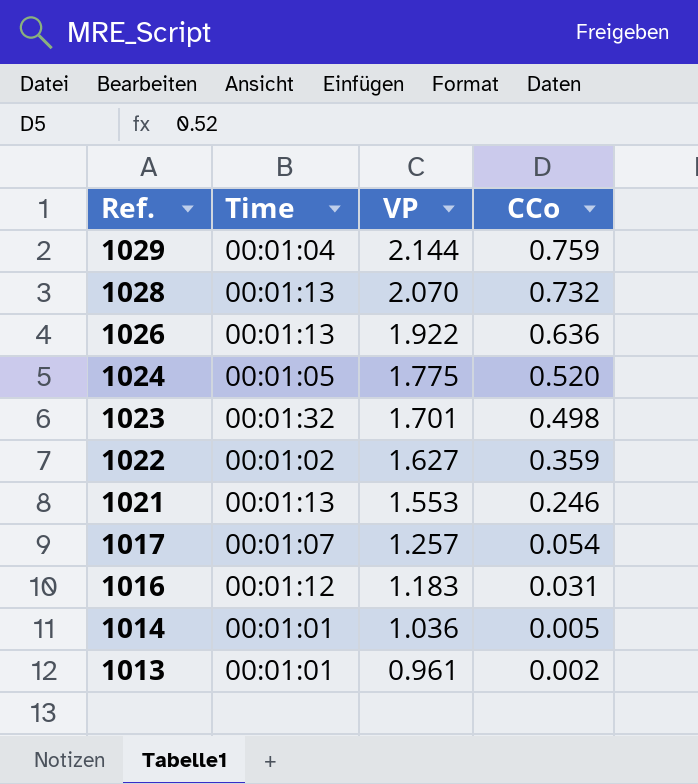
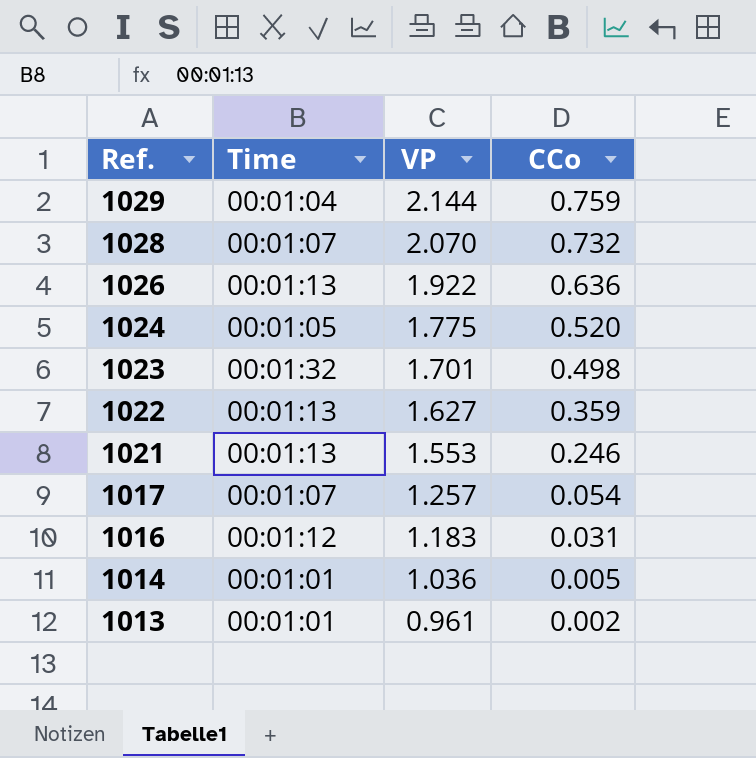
1028 | Time: 00:01:13 -> 00:01:07
1022 | Time: 00:01:02 -> 00:01:13

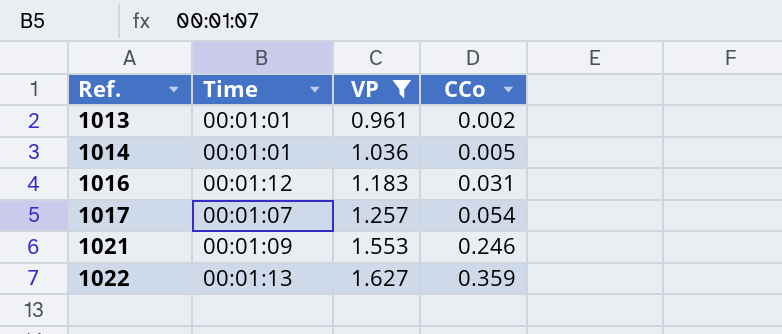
filter: none -> VP <= 1.627
row order: Ref. descending -> Ref. ascending
1021 | Time: 00:01:13 -> 00:01:09

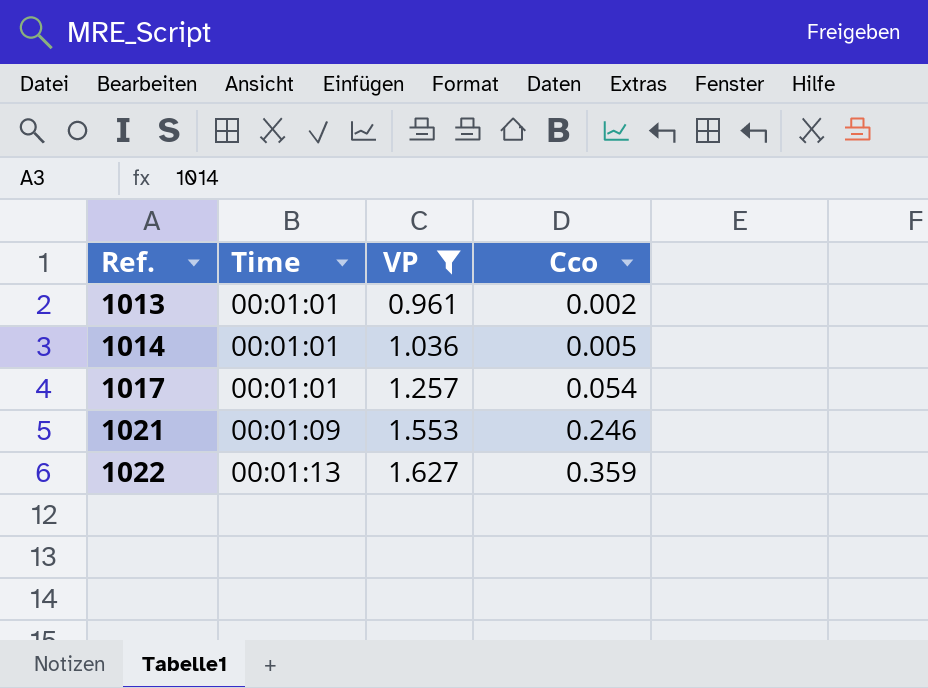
column name: CCo -> Cco
row 1016: 00:01:12 | 1.183 | 0.031 -> none
1017 | Time: 00:01:07 -> 00:01:01

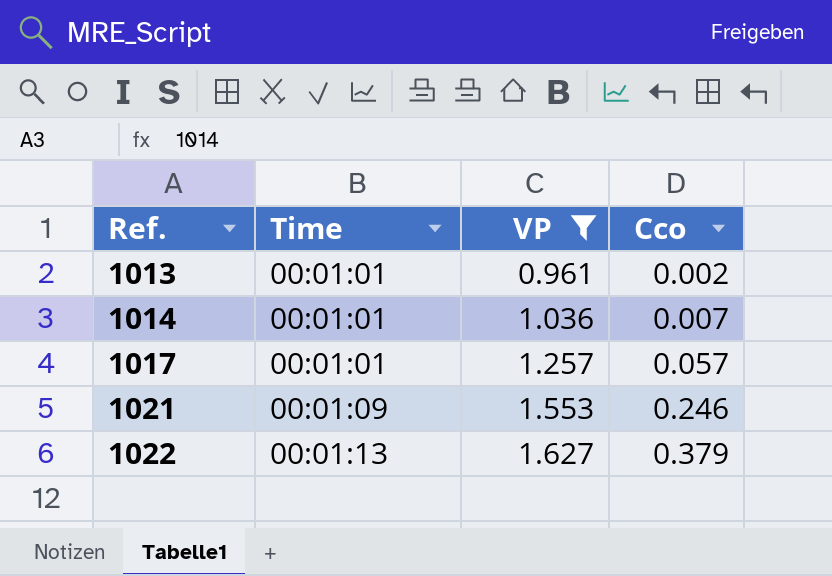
1014 | Cco: 0.005 -> 0.007
1017 | Cco: 0.054 -> 0.057
1022 | Cco: 0.359 -> 0.379

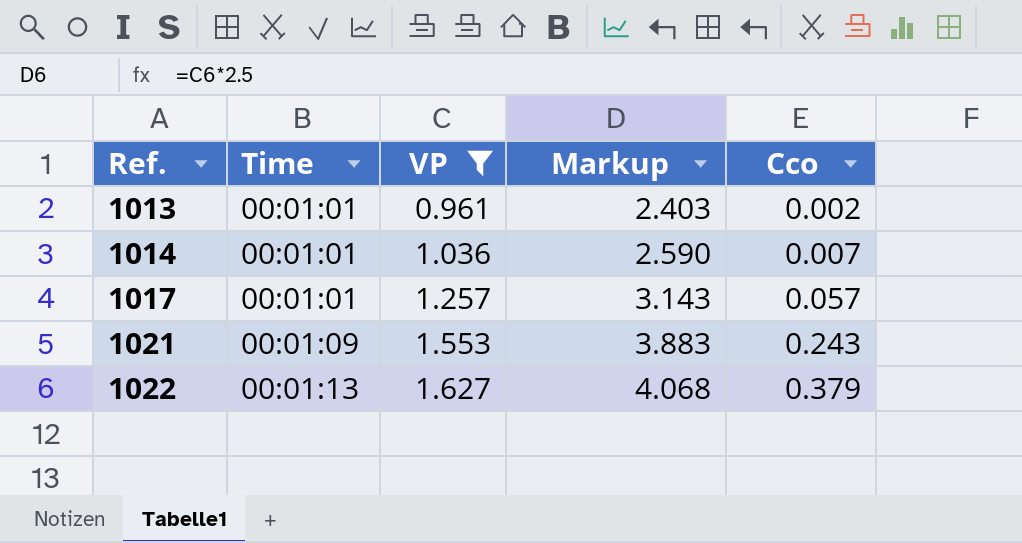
column Markup | formula: none -> [VP] * 2.5
1021 | Cco: 0.246 -> 0.243

